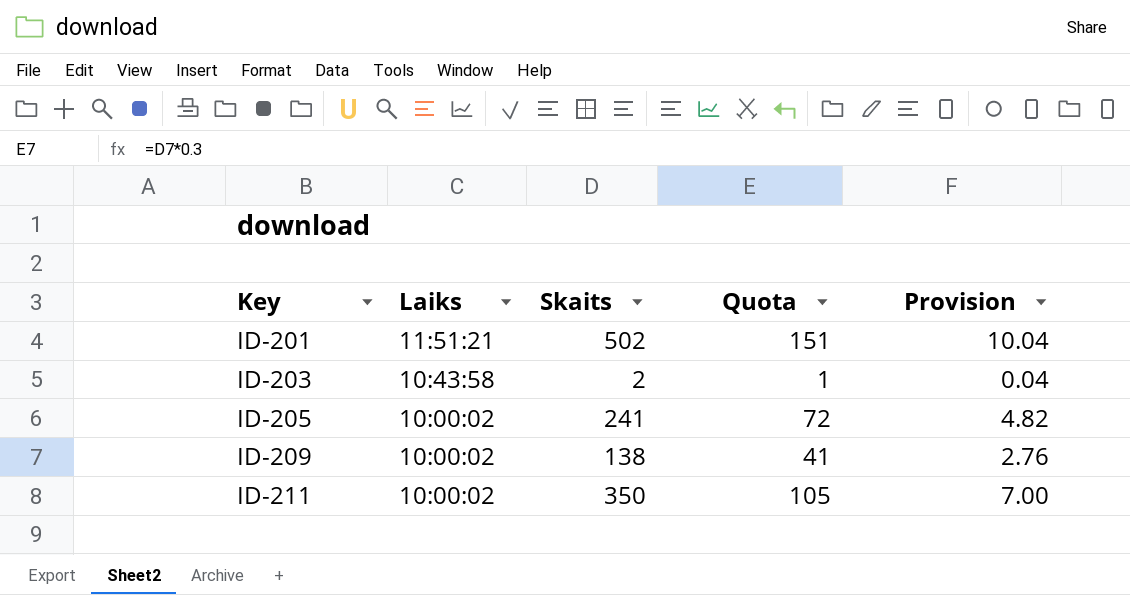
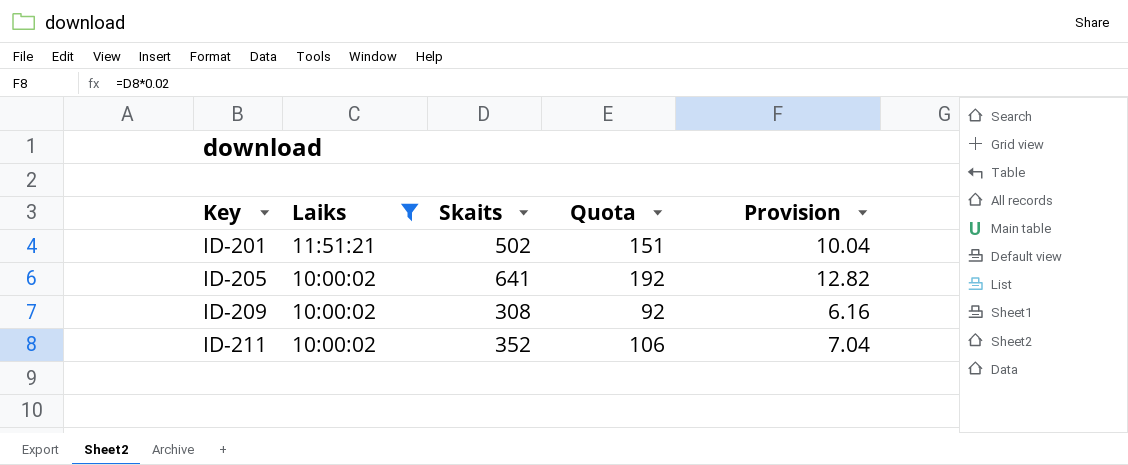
filter: none -> Laiks != 10:43:58
ID-205 | Skaits: 241 -> 641
ID-205 | Quota: 72 -> 192
ID-205 | Provision: 4.82 -> 12.82
ID-209 | Skaits: 138 -> 308
ID-209 | Quota: 41 -> 92
ID-209 | Provision: 2.76 -> 6.16
ID-211 | Skaits: 350 -> 352
ID-211 | Quota: 105 -> 106
ID-211 | Provision: 7.00 -> 7.04

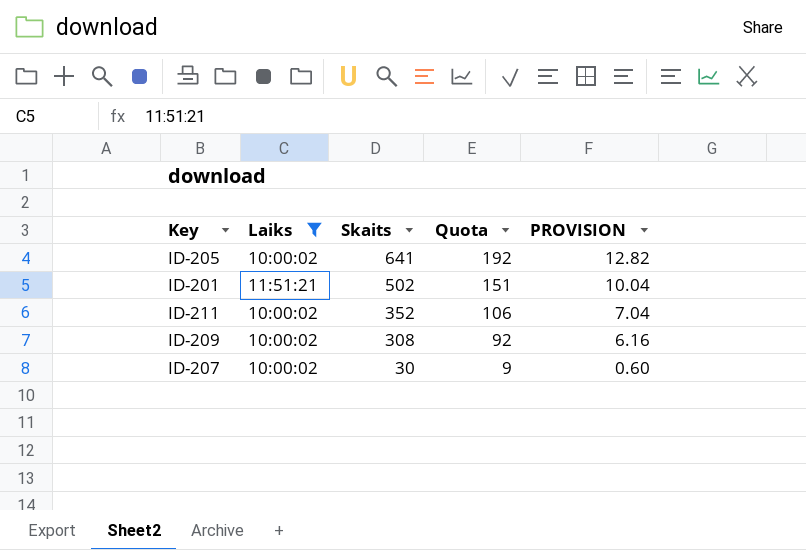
row order: Key ascending -> Skaits descending
column name: Provision -> PROVISION
row ID-207: none -> 10:00:02 | 30 | 9 | 0.60

